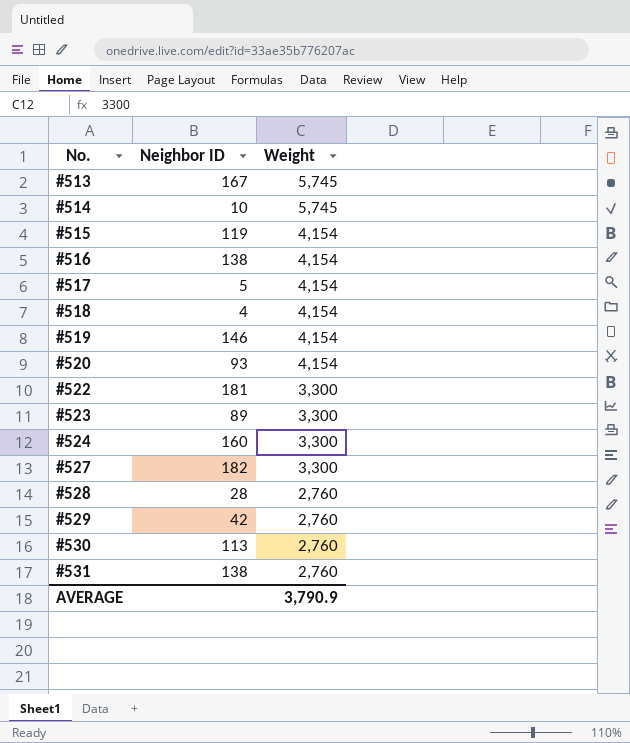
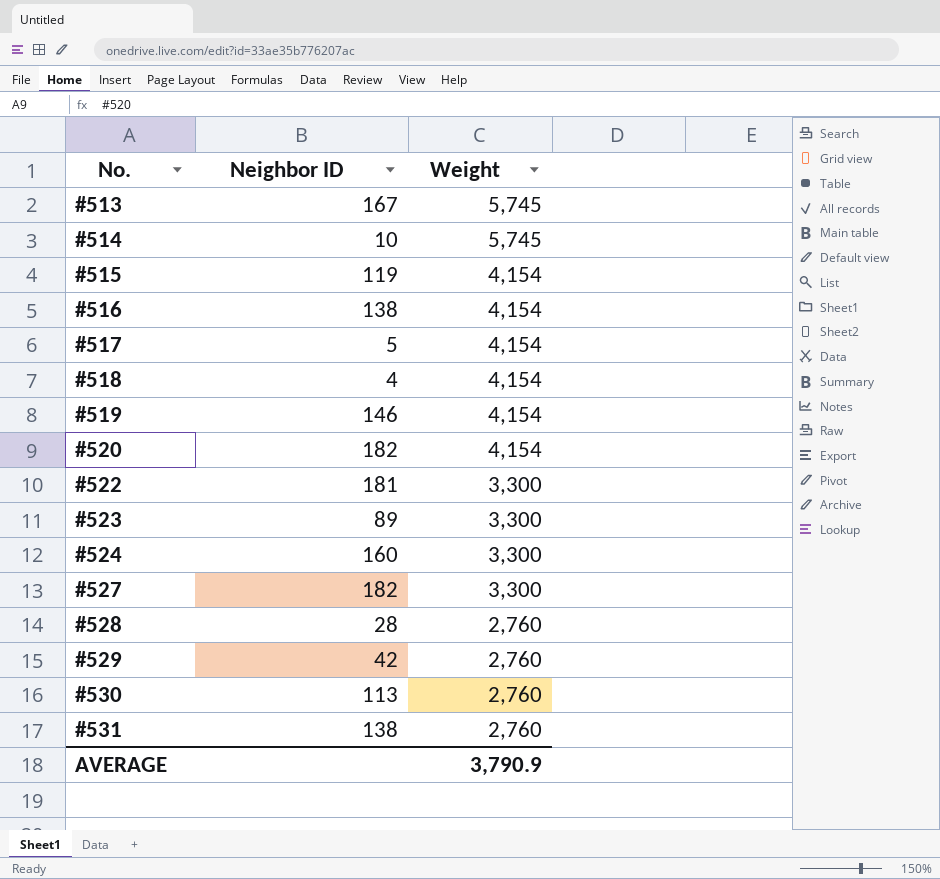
#520 | Neighbor ID: 93 -> 182

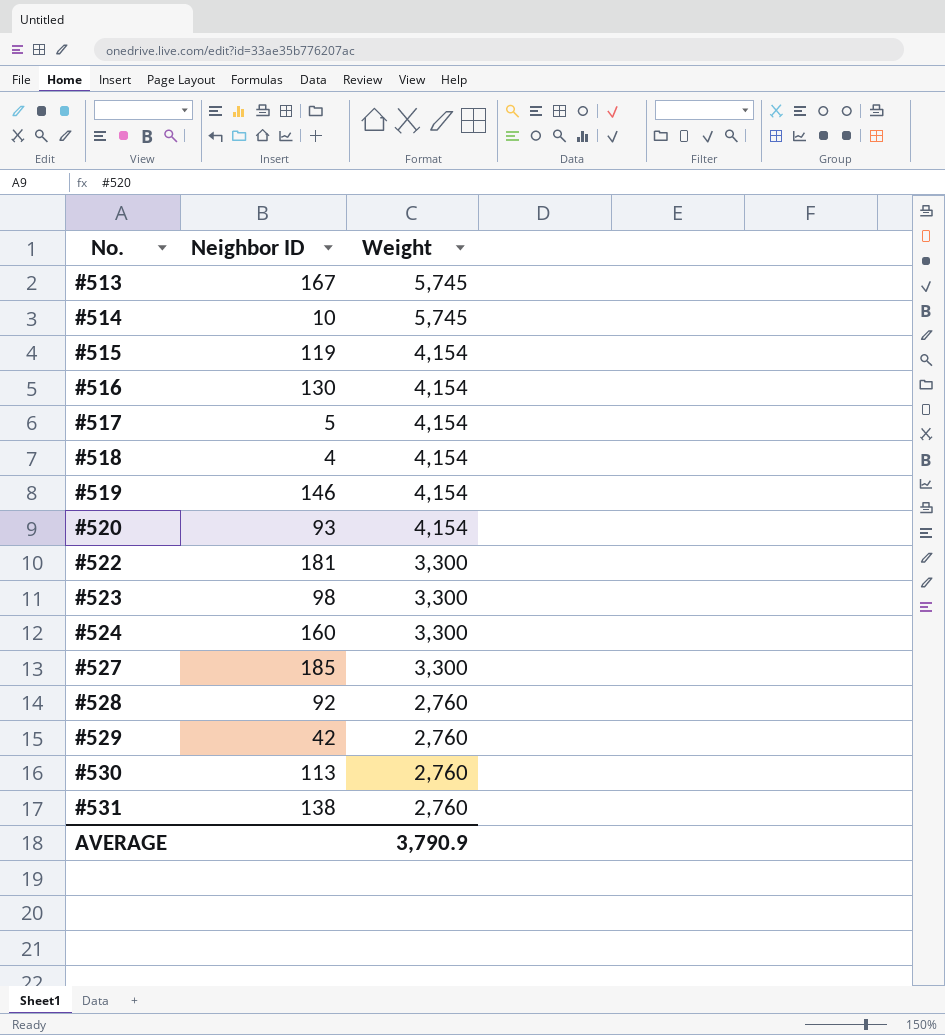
#516 | Neighbor ID: 138 -> 130
#520 | Neighbor ID: 182 -> 93
#523 | Neighbor ID: 89 -> 98
#527 | Neighbor ID: 182 -> 185
#528 | Neighbor ID: 28 -> 92

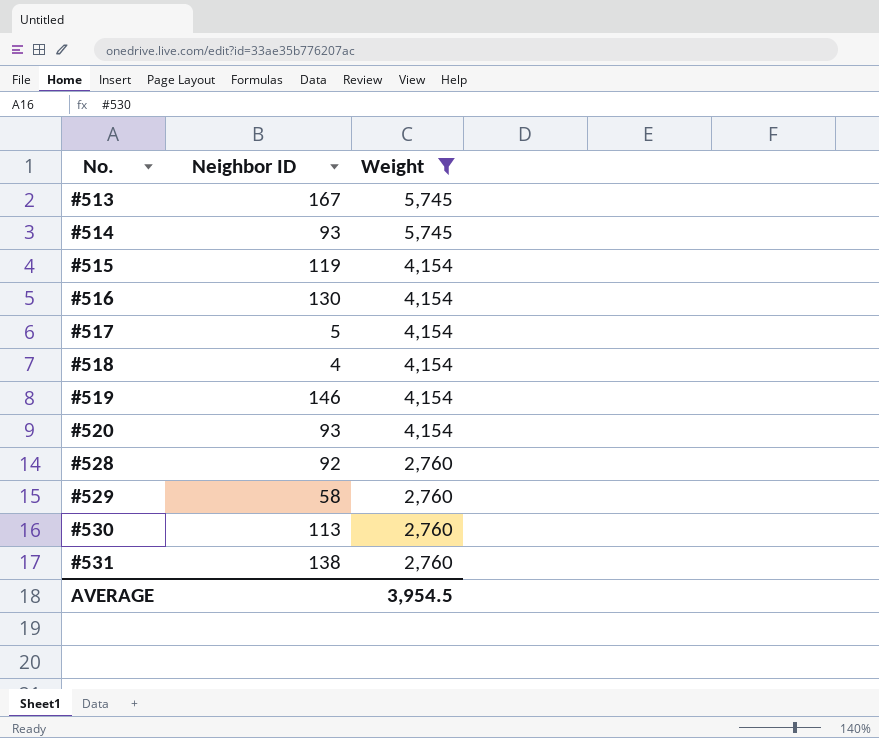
filter: none -> Weight != 3,300
#514 | Neighbor ID: 10 -> 93
#529 | Neighbor ID: 42 -> 58
AVERAGE | Weight: 3,790.9 -> 3,954.5

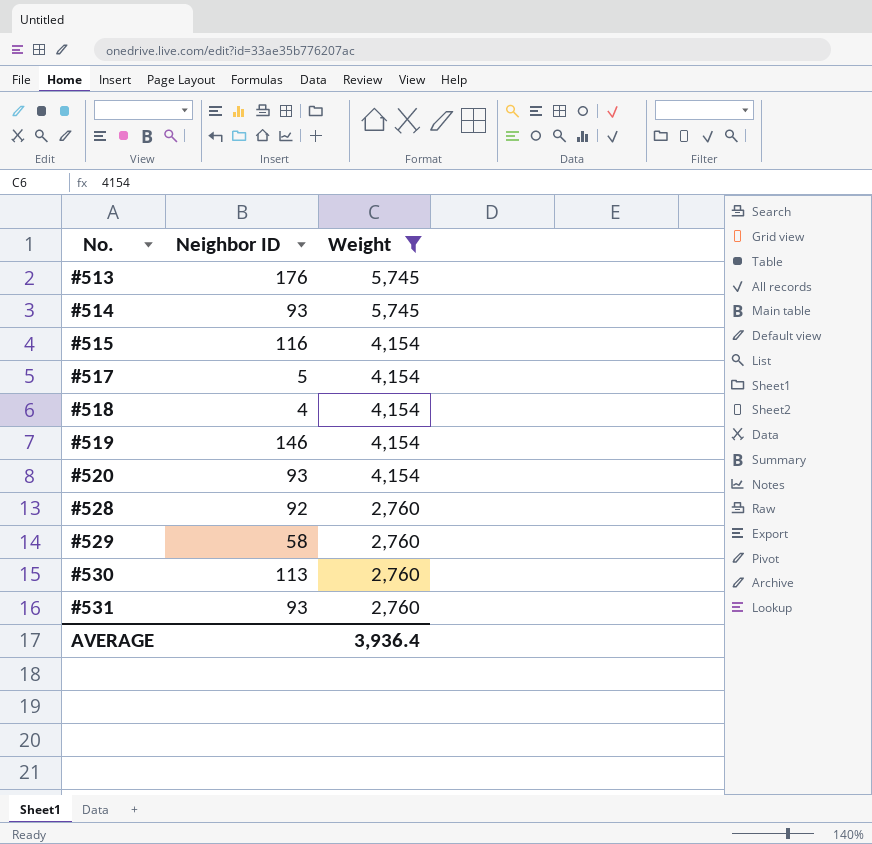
row #516: 130 | 4,154 -> none
#513 | Neighbor ID: 167 -> 176
#515 | Neighbor ID: 119 -> 116
#531 | Neighbor ID: 138 -> 93
AVERAGE | Weight: 3,954.5 -> 3,936.4

